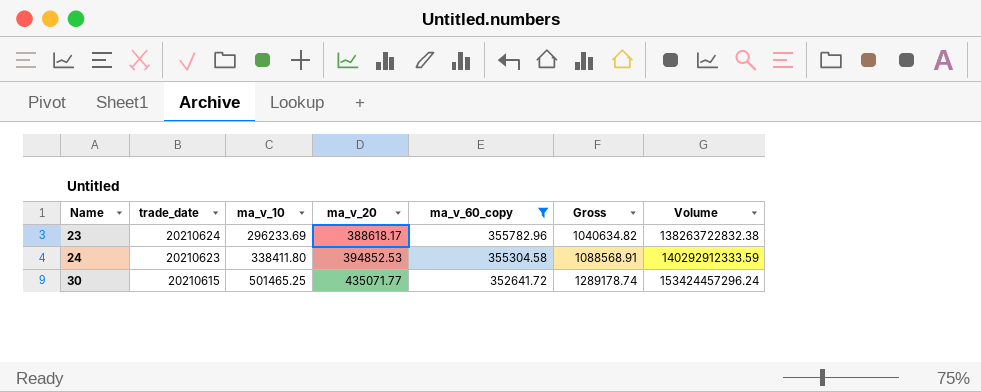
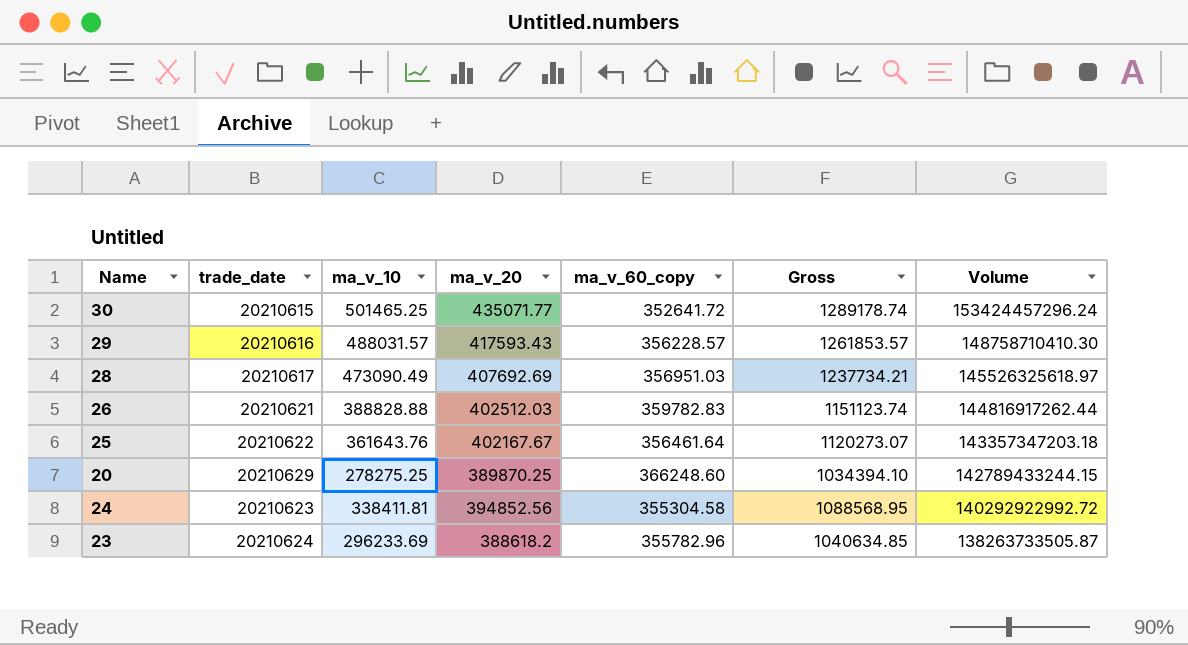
filter: ma_v_60_copy <= 355782.96 -> none
row order: Name ascending -> Volume descending
24 | ma_v_10: 338411.80 -> 338411.81
24 | ma_v_20: 394852.53 -> 394852.56
24 | Gross: 1088568.91 -> 1088568.95
24 | Volume: 140292912333.59 -> 140292922992.72
23 | ma_v_20: 388618.17 -> 388618.2
23 | Gross: 1040634.82 -> 1040634.85
23 | Volume: 138263722832.38 -> 138263733505.87

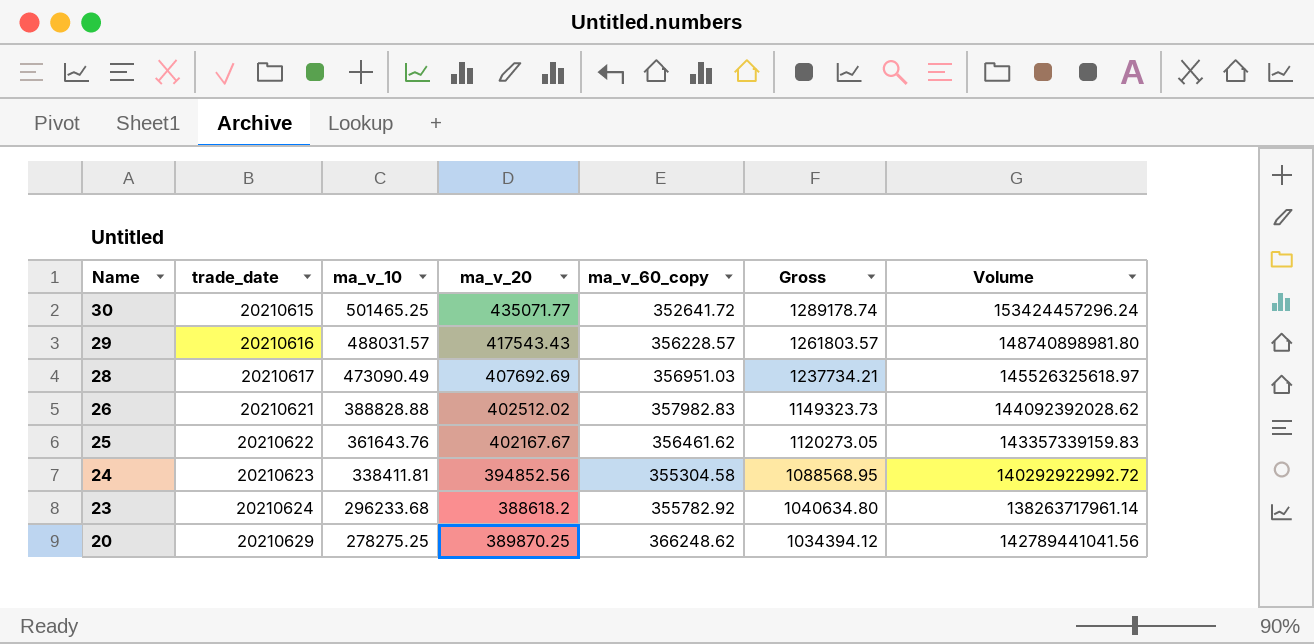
row order: Volume descending -> Name descending
29 | ma_v_20: 417593.43 -> 417543.43
29 | Gross: 1261853.57 -> 1261803.57
29 | Volume: 148758710410.30 -> 148740898981.80
26 | ma_v_20: 402512.03 -> 402512.02
26 | ma_v_60_copy: 359782.83 -> 357982.83
26 | Gross: 1151123.74 -> 1149323.73
26 | Volume: 144816917262.44 -> 144092392028.62
25 | ma_v_60_copy: 356461.64 -> 356461.62
25 | Gross: 1120273.07 -> 1120273.05
25 | Volume: 143357347203.18 -> 143357339159.83
23 | ma_v_10: 296233.69 -> 296233.68
23 | ma_v_60_copy: 355782.96 -> 355782.92
23 | Gross: 1040634.85 -> 1040634.80
23 | Volume: 138263733505.87 -> 138263717961.14
20 | ma_v_60_copy: 366248.60 -> 366248.62
20 | Gross: 1034394.10 -> 1034394.12
20 | Volume: 142789433244.15 -> 142789441041.56

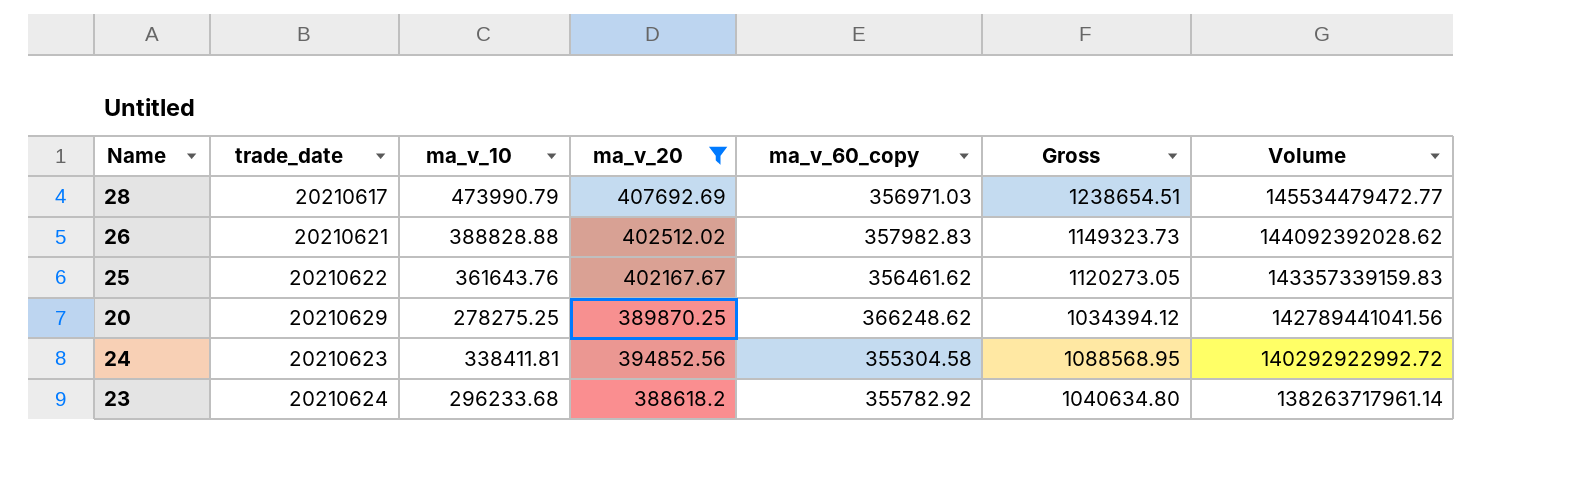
filter: none -> ma_v_20 <= 407692.69
row order: Name descending -> Volume descending
28 | ma_v_10: 473090.49 -> 473990.79
28 | ma_v_60_copy: 356951.03 -> 356971.03
28 | Gross: 1237734.21 -> 1238654.51
28 | Volume: 145526325618.97 -> 145534479472.77

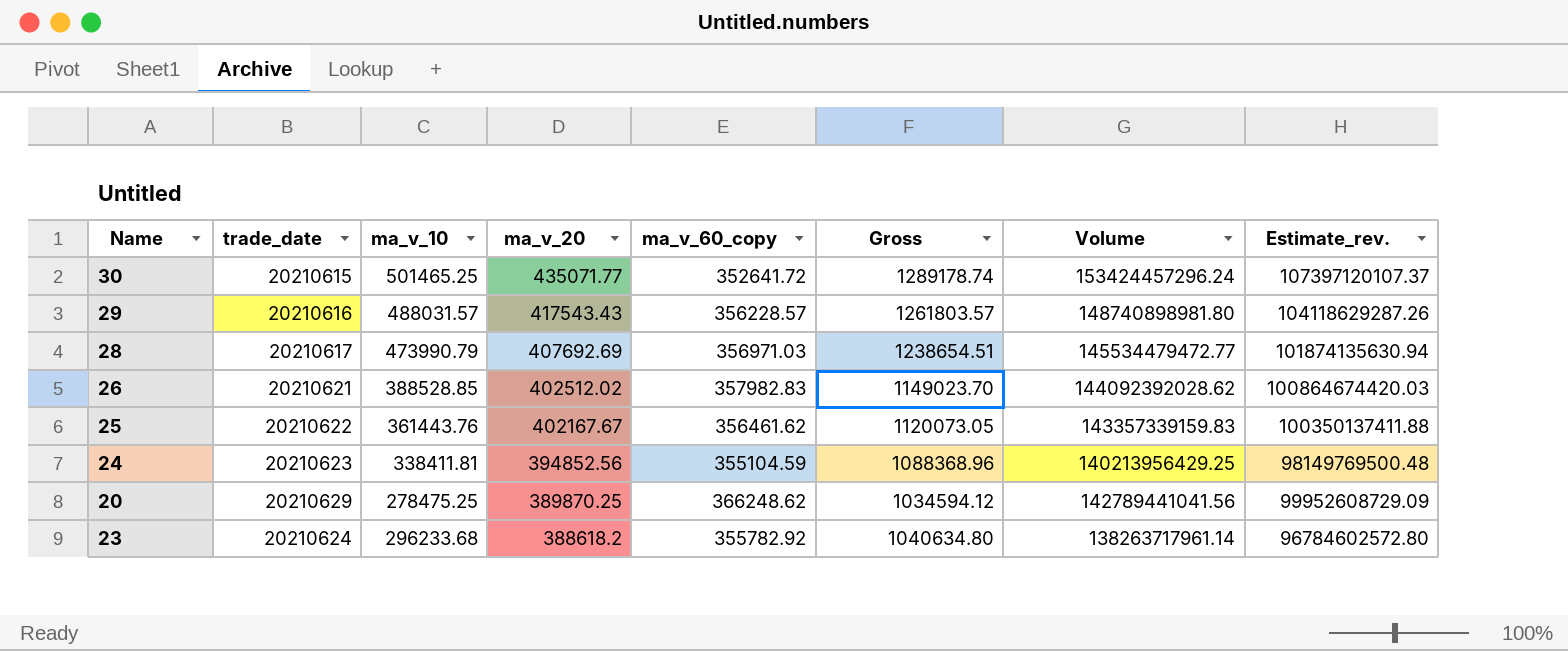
filter: ma_v_20 <= 407692.69 -> none
row order: Volume descending -> ma_v_20 descending
column Estimate_rev. | formula: none -> [Volume] * 0.7
26 | ma_v_10: 388828.88 -> 388528.85
26 | Gross: 1149323.73 -> 1149023.70
25 | ma_v_10: 361643.76 -> 361443.76
25 | Gross: 1120273.05 -> 1120073.05
24 | ma_v_60_copy: 355304.58 -> 355104.59
24 | Gross: 1088568.95 -> 1088368.96
24 | Volume: 140292922992.72 -> 140213956429.25
20 | ma_v_10: 278275.25 -> 278475.25
20 | Gross: 1034394.12 -> 1034594.12

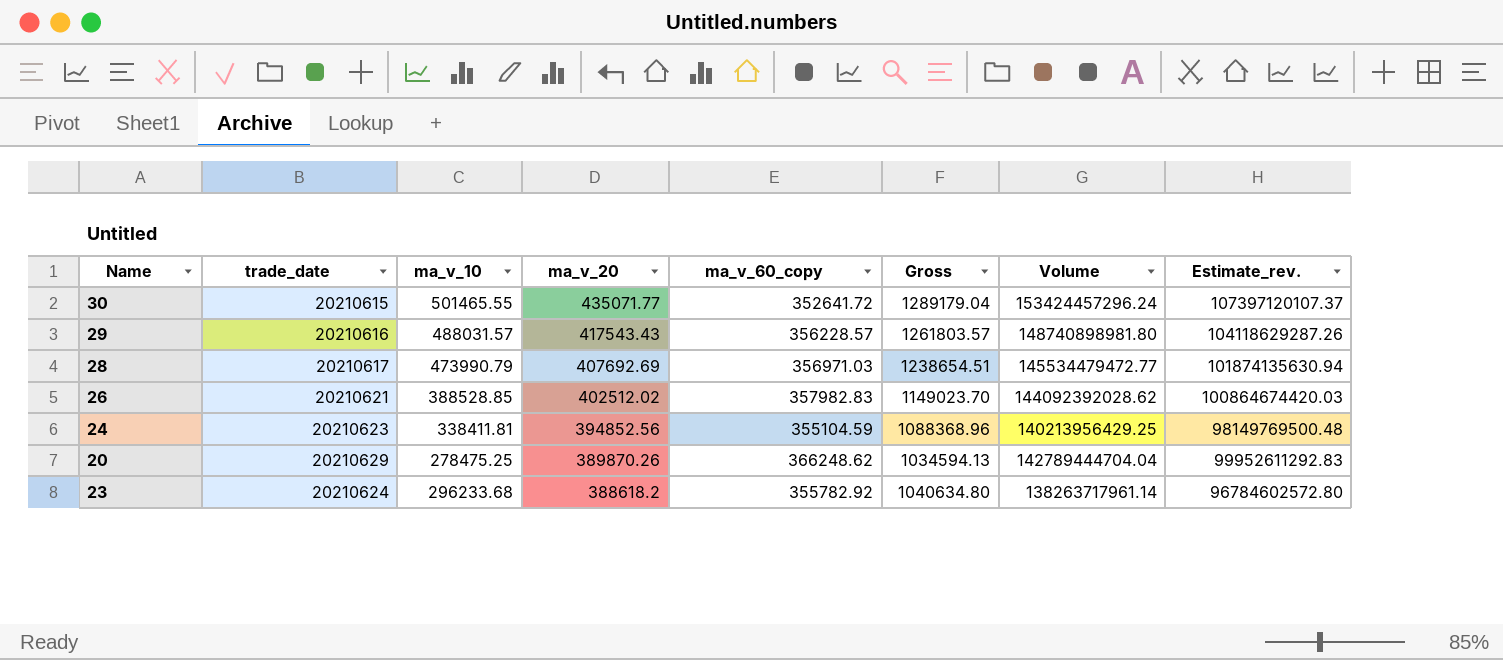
row 25: 20210622 | 361443.76 | 402167.67 | 356461.62 | 1120073.05 | 143357339159.83 | 100350137411.88 -> none
30 | ma_v_10: 501465.25 -> 501465.55
30 | Gross: 1289178.74 -> 1289179.04
20 | ma_v_20: 389870.25 -> 389870.26
20 | Gross: 1034594.12 -> 1034594.13
20 | Volume: 142789441041.56 -> 142789444704.04
20 | Estimate_rev.: 99952608729.09 -> 99952611292.83

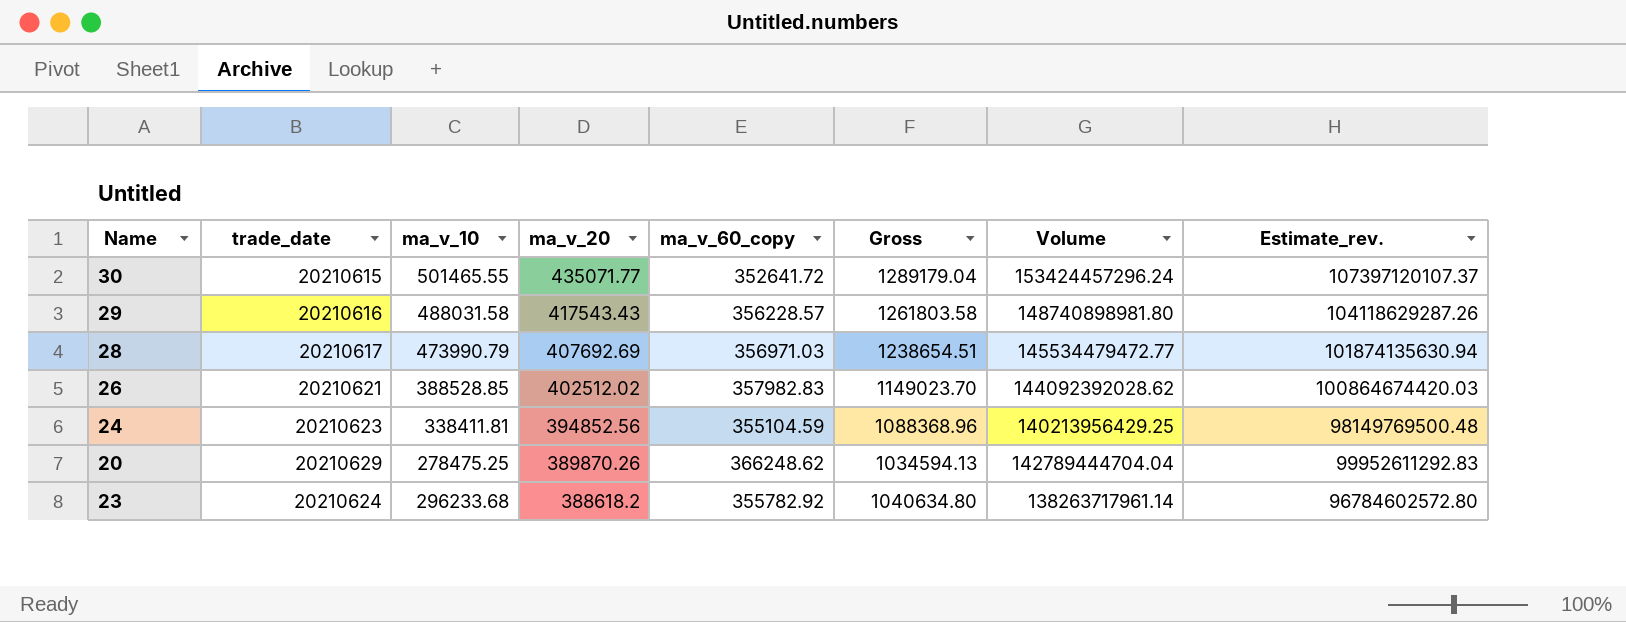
29 | ma_v_10: 488031.57 -> 488031.58
29 | Gross: 1261803.57 -> 1261803.58

